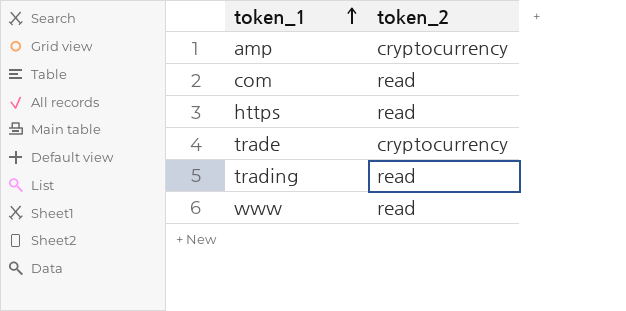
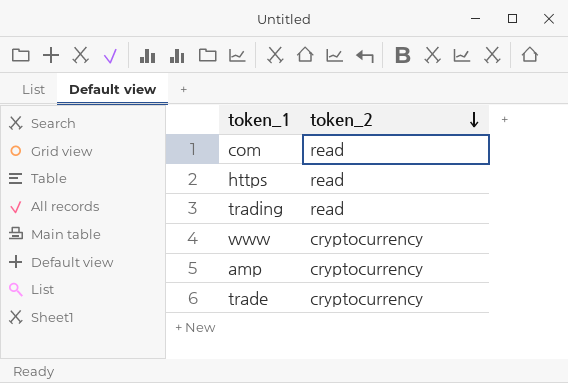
row order: token_1 ascending -> token_2 descending
www | token_2: read -> cryptocurrency

